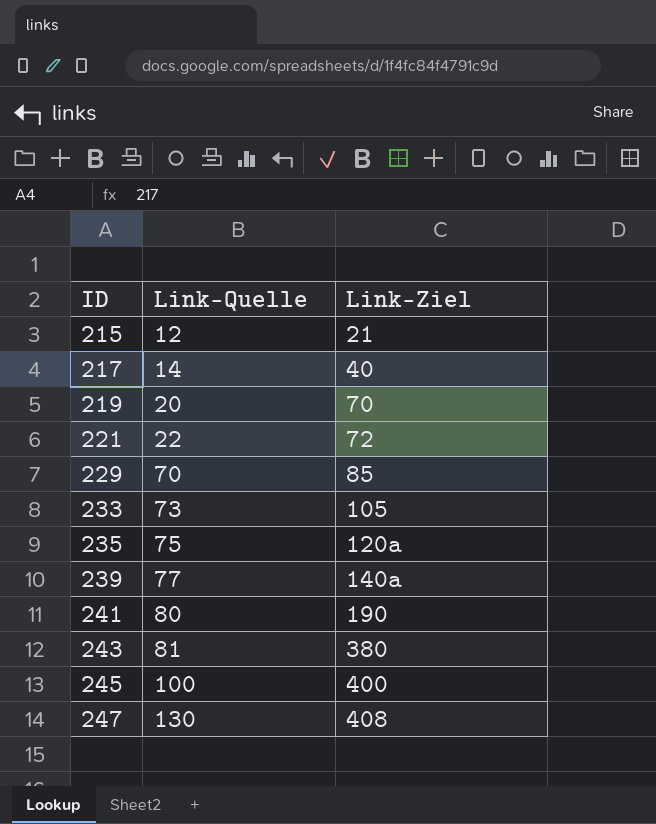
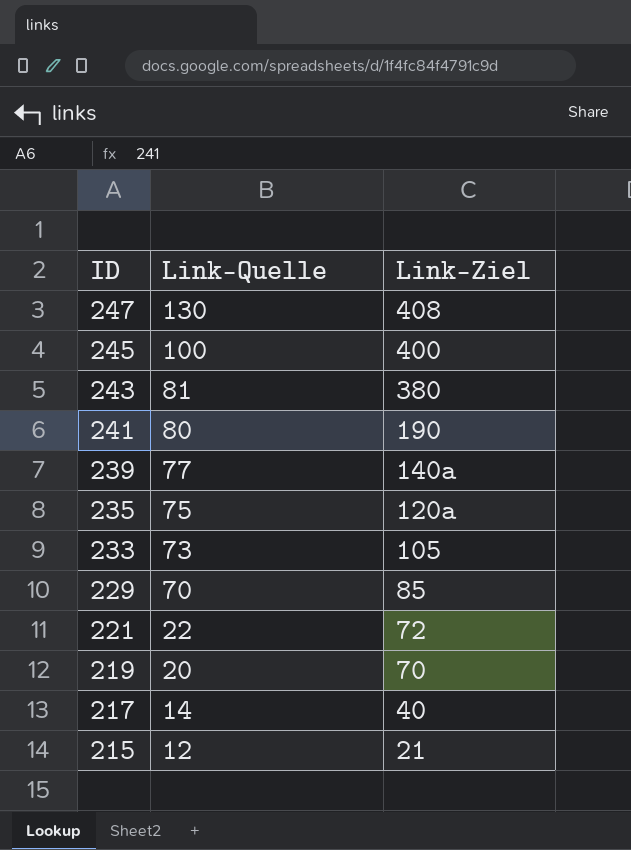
row order: ID ascending -> ID descending

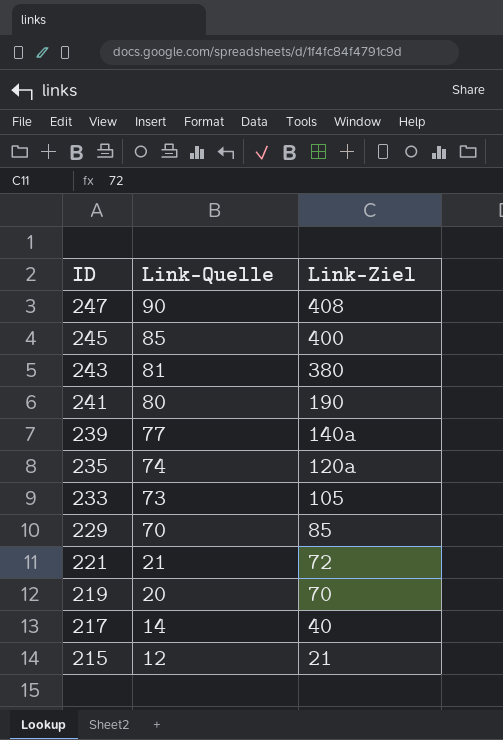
247 | Link-Quelle: 130 -> 90
245 | Link-Quelle: 100 -> 85
235 | Link-Quelle: 75 -> 74
221 | Link-Quelle: 22 -> 21

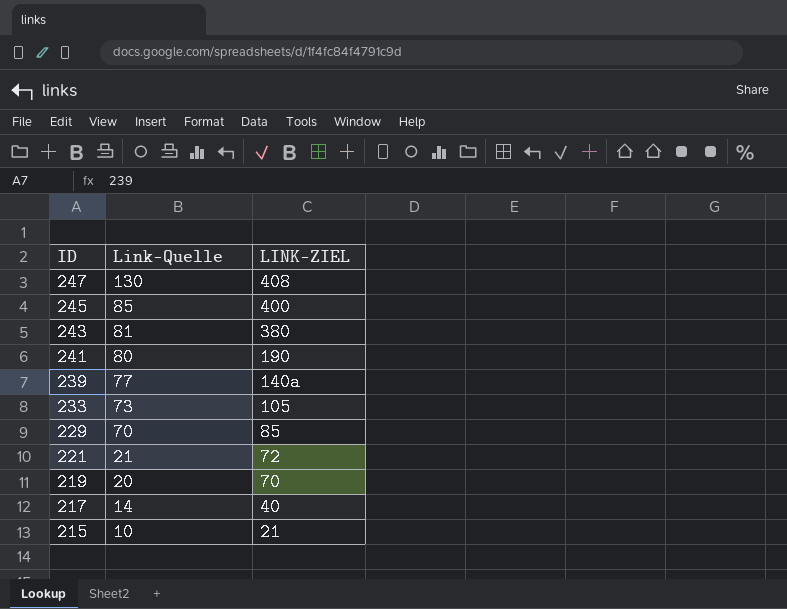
column name: Link-Ziel -> LINK-ZIEL
row 235: 74 | 120a -> none
247 | Link-Quelle: 90 -> 130
215 | Link-Quelle: 12 -> 10

